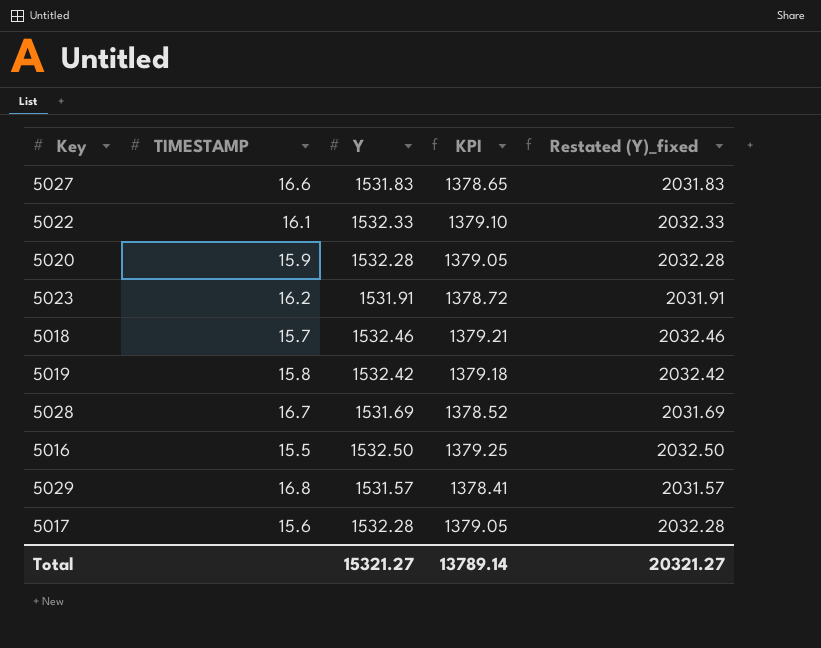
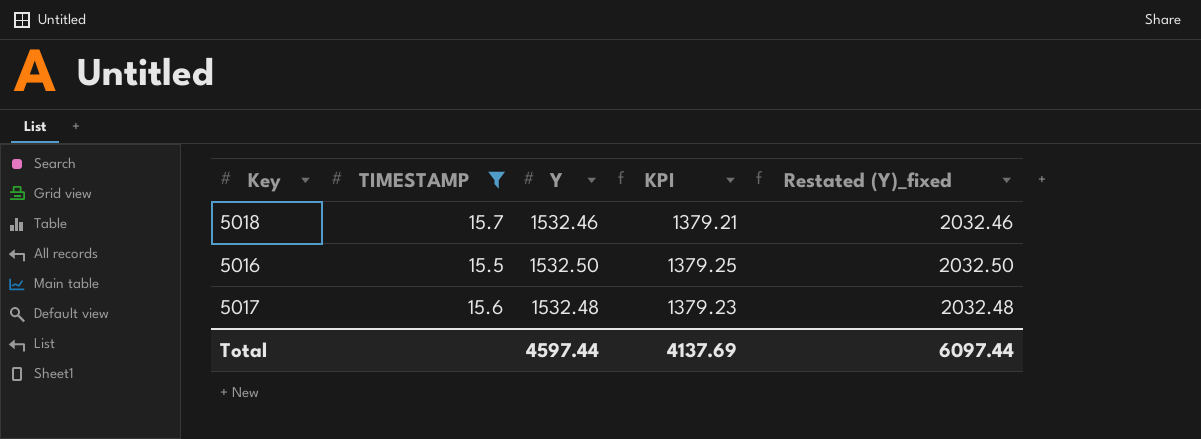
filter: none -> TIMESTAMP <= 15.7
5017 | Y: 1532.28 -> 1532.48
5017 | KPI: 1379.05 -> 1379.23
5017 | Restated (Y)_fixed: 2032.28 -> 2032.48
Total | Y: 15321.27 -> 4597.44
Total | KPI: 13789.14 -> 4137.69
Total | Restated (Y)_fixed: 20321.27 -> 6097.44

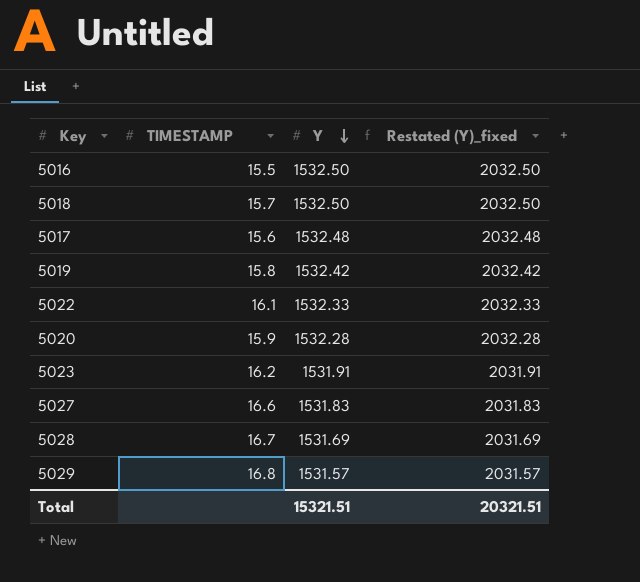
filter: TIMESTAMP <= 15.7 -> none
row order: none -> Y descending
column KPI | formula: [Y] * 0.9 -> none
5018 | Y: 1532.46 -> 1532.50
5018 | Restated (Y)_fixed: 2032.46 -> 2032.50
Total | Y: 4597.44 -> 15321.51
Total | Restated (Y)_fixed: 6097.44 -> 20321.51

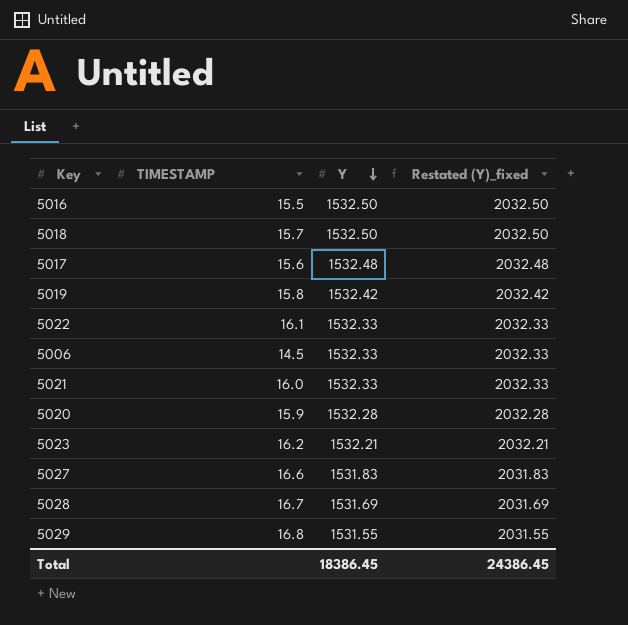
row 5006: none -> 14.5 | 1532.33 | 2032.33
row 5021: none -> 16.0 | 1532.33 | 2032.33
5023 | Y: 1531.91 -> 1532.21
5023 | Restated (Y)_fixed: 2031.91 -> 2032.21
5029 | Y: 1531.57 -> 1531.55
5029 | Restated (Y)_fixed: 2031.57 -> 2031.55
Total | Y: 15321.51 -> 18386.45
Total | Restated (Y)_fixed: 20321.51 -> 24386.45

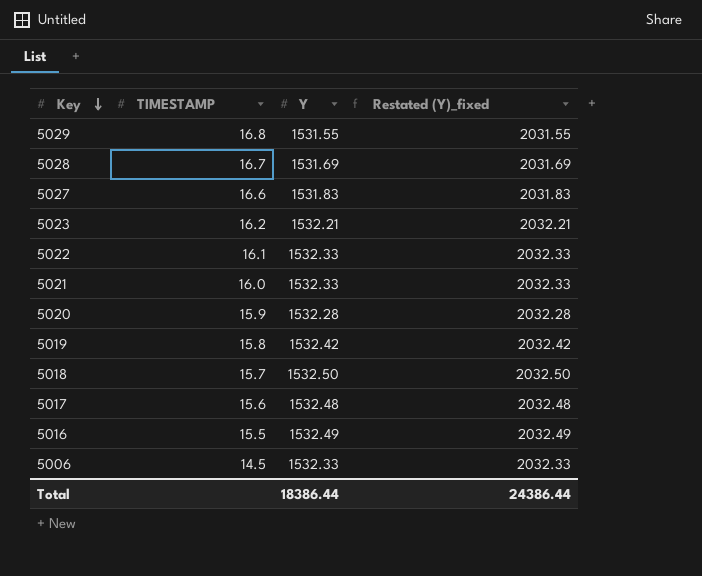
row order: Y descending -> Key descending
5016 | Y: 1532.50 -> 1532.49
5016 | Restated (Y)_fixed: 2032.50 -> 2032.49
Total | Y: 18386.45 -> 18386.44
Total | Restated (Y)_fixed: 24386.45 -> 24386.44

